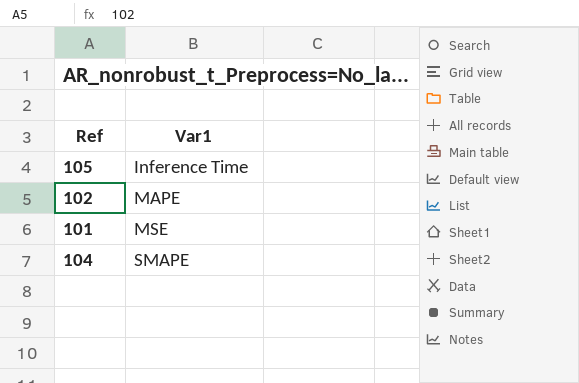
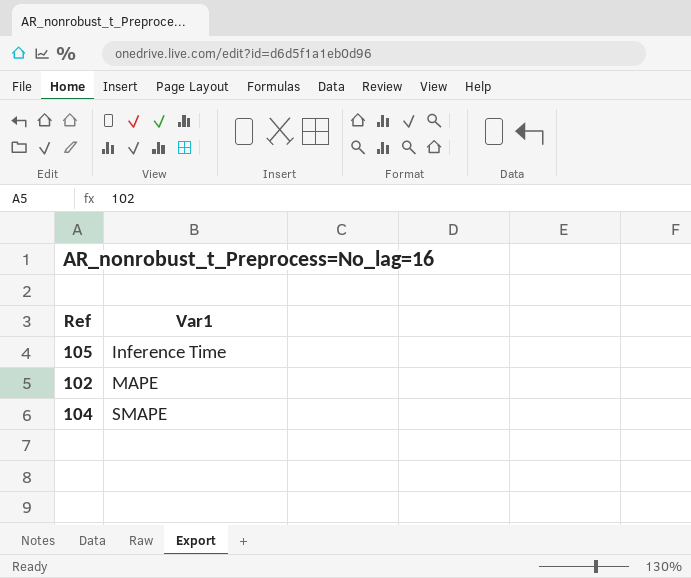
row 101: MSE -> none

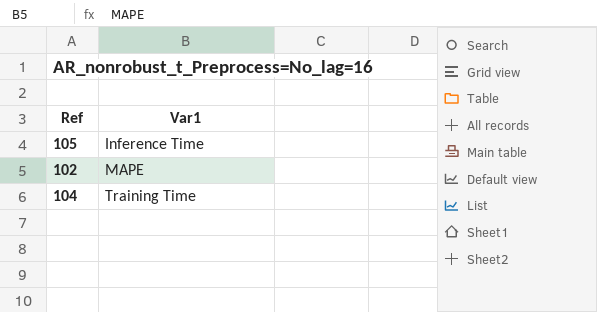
104 | Var1: SMAPE -> Training Time

